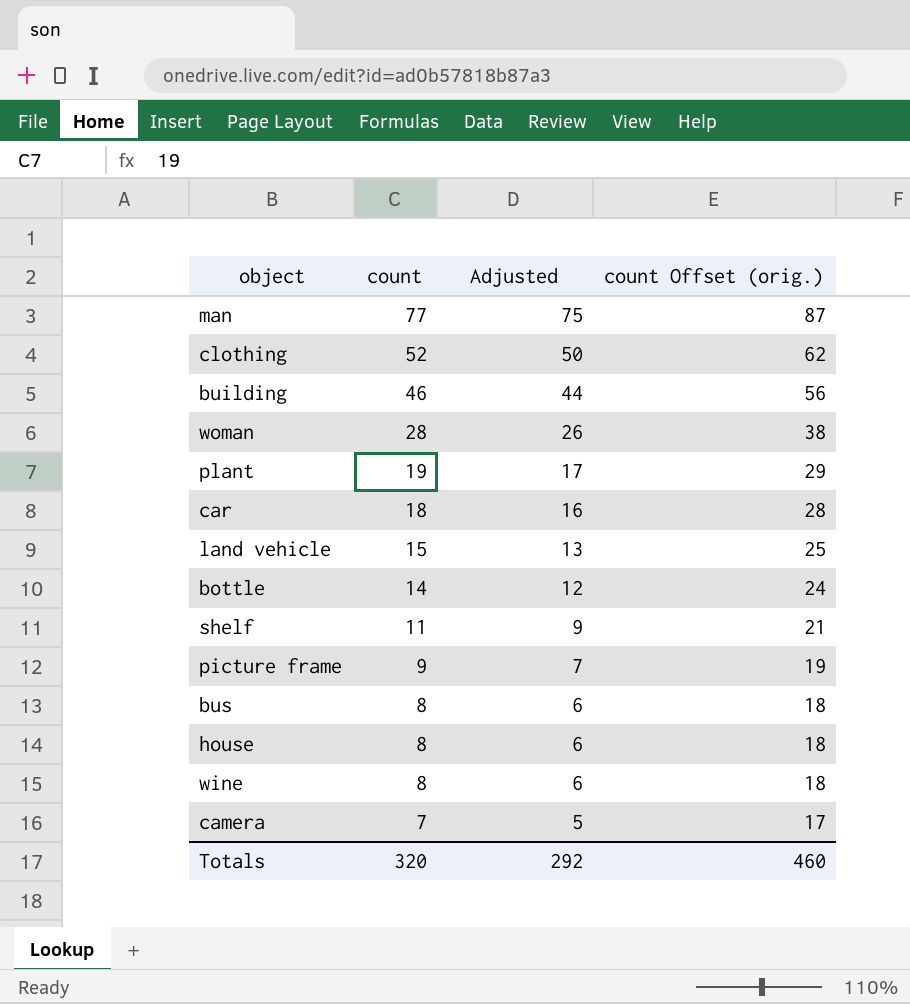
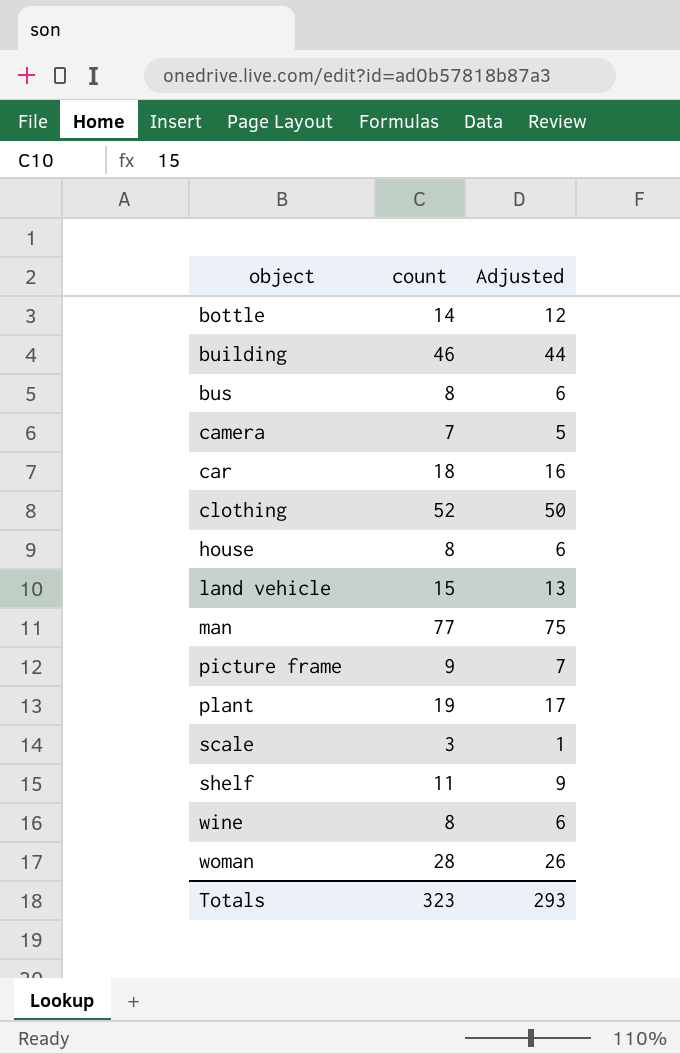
row order: count descending -> object ascending
column count Offset (orig.) | formula: [count] + 10 -> none
row scale: none -> 3 | 1
Totals | count: 320 -> 323
Totals | Adjusted: 292 -> 293

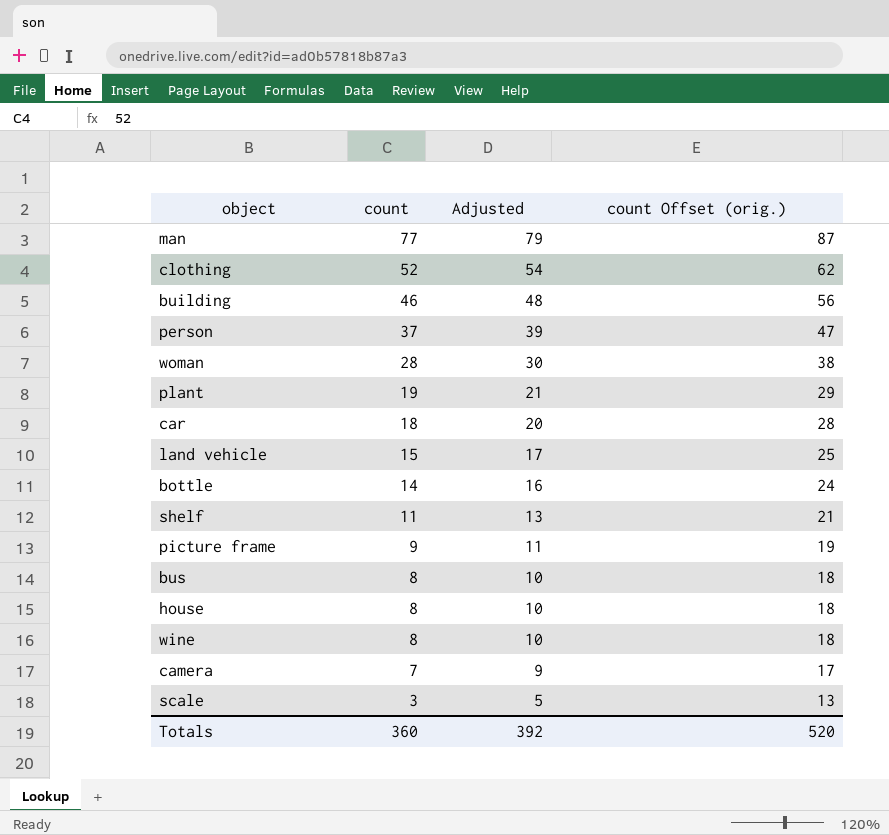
row order: object ascending -> count descending
column Adjusted | formula: [count] - 2 -> [count] + 2
column count Offset (orig.) | formula: none -> [count] + 10
row person: none -> 37 | 39 | 47
Totals | count: 323 -> 360
Totals | Adjusted: 293 -> 392

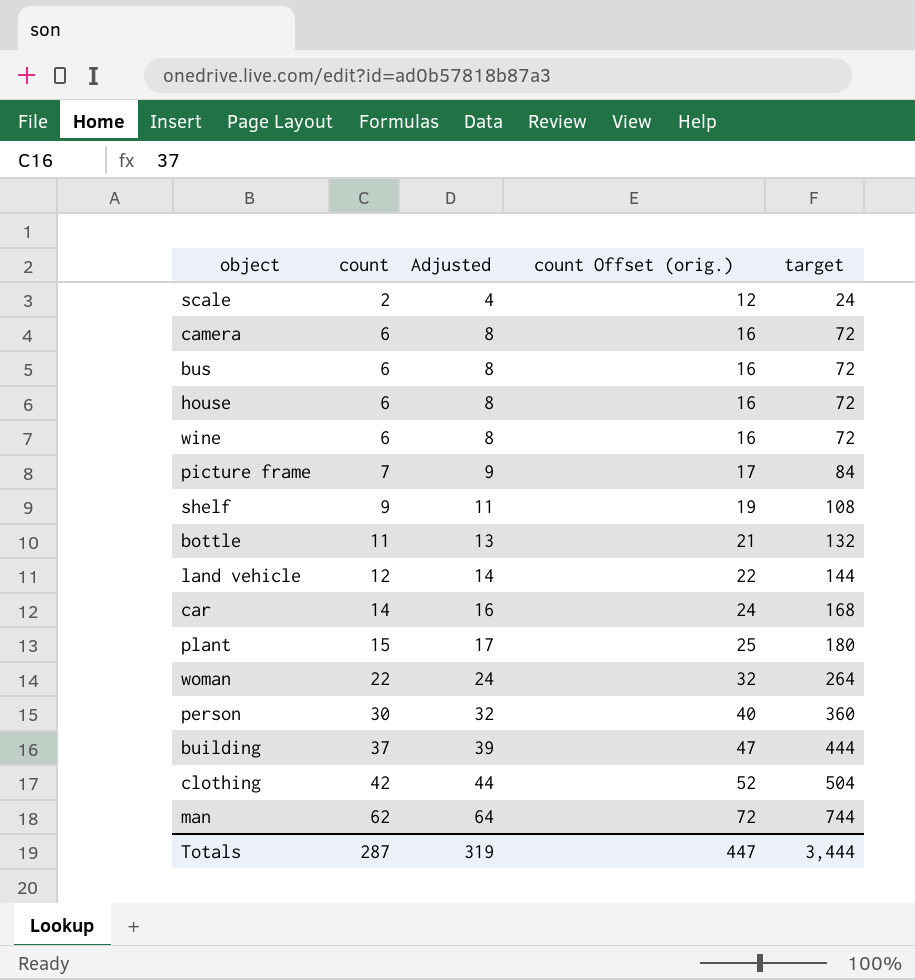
row order: count descending -> count ascending
column target | formula: none -> [count] * 12
scale | count: 3 -> 2
scale | Adjusted: 5 -> 4
scale | count Offset (orig.): 13 -> 12
camera | count: 7 -> 6
camera | Adjusted: 9 -> 8
camera | count Offset (orig.): 17 -> 16
bus | count: 8 -> 6
bus | Adjusted: 10 -> 8
bus | count Offset (orig.): 18 -> 16
house | count: 8 -> 6
house | Adjusted: 10 -> 8
house | count Offset (orig.): 18 -> 16
wine | count: 8 -> 6
wine | Adjusted: 10 -> 8
wine | count Offset (orig.): 18 -> 16
picture frame | count: 9 -> 7
picture frame | Adjusted: 11 -> 9
picture frame | count Offset (orig.): 19 -> 17
shelf | count: 11 -> 9
shelf | Adjusted: 13 -> 11
shelf | count Offset (orig.): 21 -> 19
bottle | count: 14 -> 11
bottle | Adjusted: 16 -> 13
bottle | count Offset (orig.): 24 -> 21
land vehicle | count: 15 -> 12
land vehicle | Adjusted: 17 -> 14
land vehicle | count Offset (orig.): 25 -> 22
car | count: 18 -> 14
car | Adjusted: 20 -> 16
car | count Offset (orig.): 28 -> 24
plant | count: 19 -> 15
plant | Adjusted: 21 -> 17
plant | count Offset (orig.): 29 -> 25
woman | count: 28 -> 22
woman | Adjusted: 30 -> 24
woman | count Offset (orig.): 38 -> 32
person | count: 37 -> 30
person | Adjusted: 39 -> 32
person | count Offset (orig.): 47 -> 40
building | count: 46 -> 37
building | Adjusted: 48 -> 39
building | count Offset (orig.): 56 -> 47
clothing | count: 52 -> 42
clothing | Adjusted: 54 -> 44
clothing | count Offset (orig.): 62 -> 52
man | count: 77 -> 62
man | Adjusted: 79 -> 64
man | count Offset (orig.): 87 -> 72
Totals | count: 360 -> 287
Totals | Adjusted: 392 -> 319
Totals | count Offset (orig.): 520 -> 447

